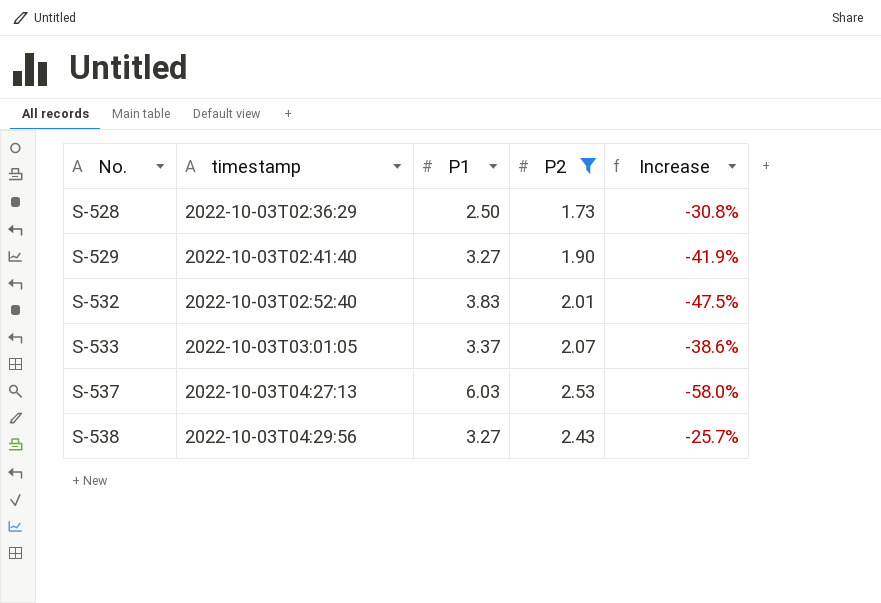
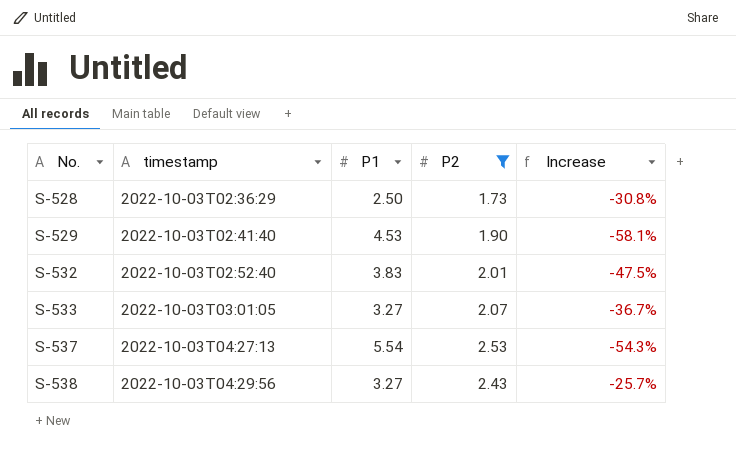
S-529 | P1: 3.27 -> 4.53
S-529 | Increase: -41.9% -> -58.1%
S-533 | P1: 3.37 -> 3.27
S-533 | Increase: -38.6% -> -36.7%
S-537 | P1: 6.03 -> 5.54
S-537 | Increase: -58.0% -> -54.3%

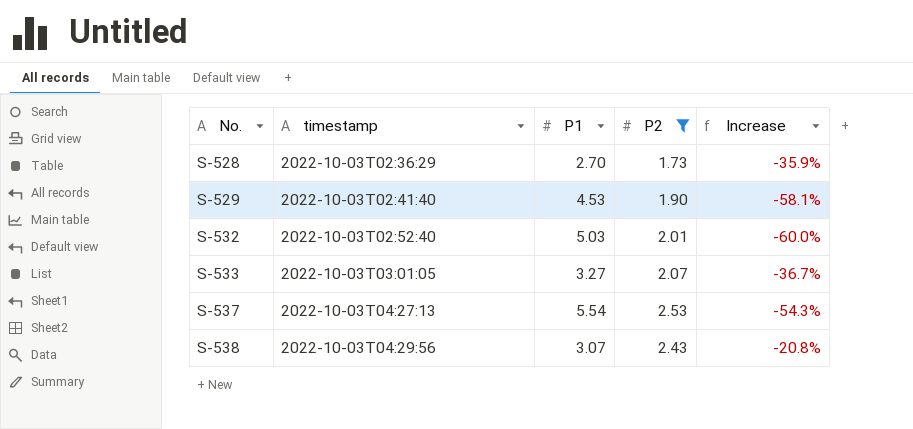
S-528 | P1: 2.50 -> 2.70
S-528 | Increase: -30.8% -> -35.9%
S-532 | P1: 3.83 -> 5.03
S-532 | Increase: -47.5% -> -60.0%
S-538 | P1: 3.27 -> 3.07
S-538 | Increase: -25.7% -> -20.8%

